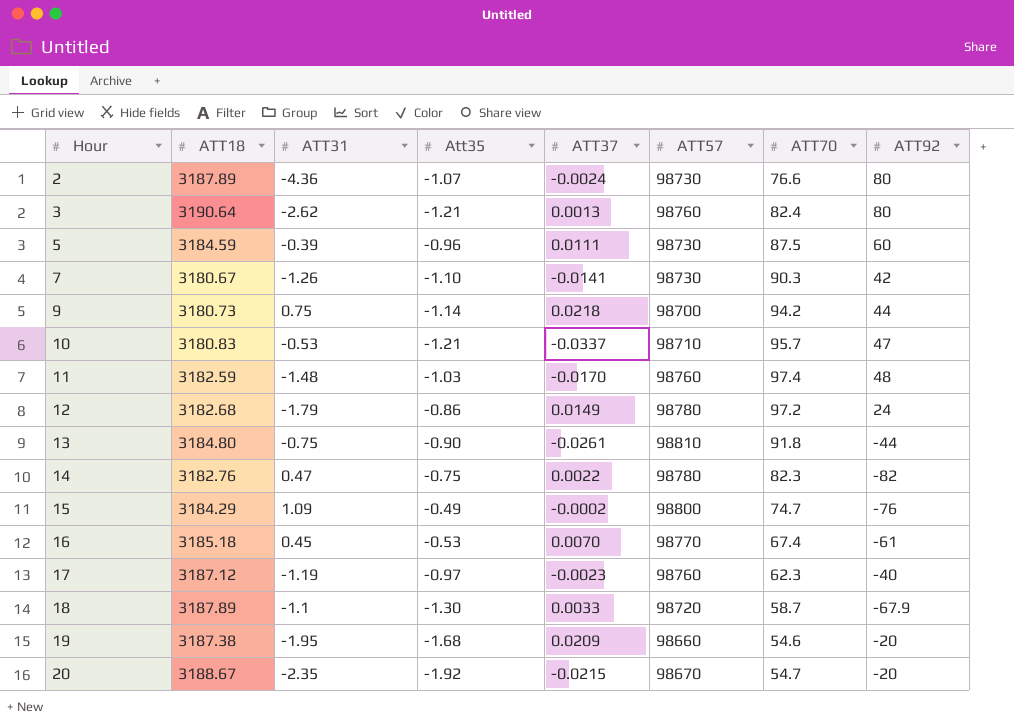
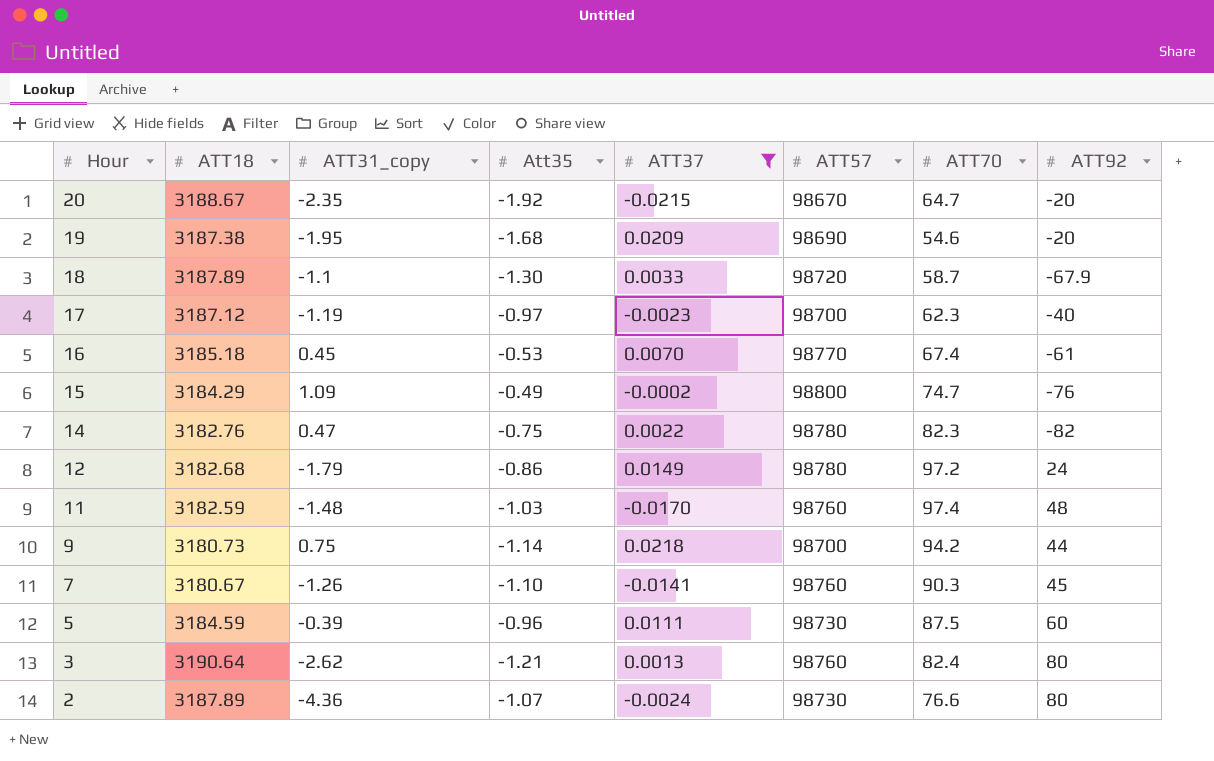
filter: none -> ATT37 >= -0.0215
row order: Hour ascending -> Hour descending
column name: ATT31 -> ATT31_copy
20 | ATT70: 54.7 -> 64.7
19 | ATT57: 98660 -> 98690
17 | ATT57: 98760 -> 98700
7 | ATT57: 98730 -> 98760
7 | ATT92: 42 -> 45

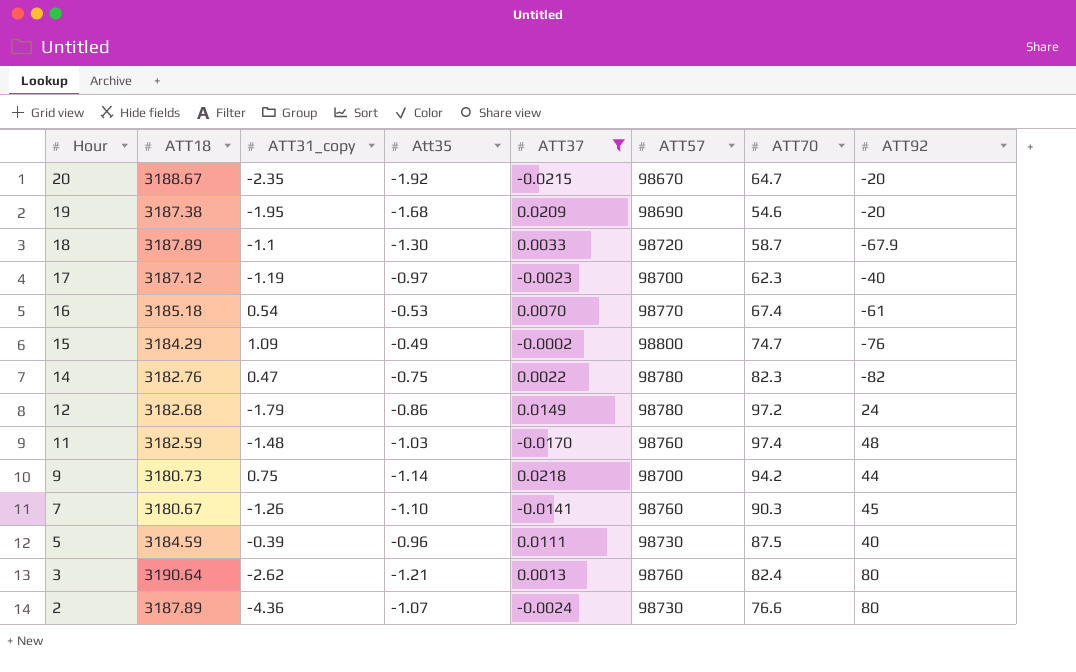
16 | ATT31_copy: 0.45 -> 0.54
5 | ATT92: 60 -> 40

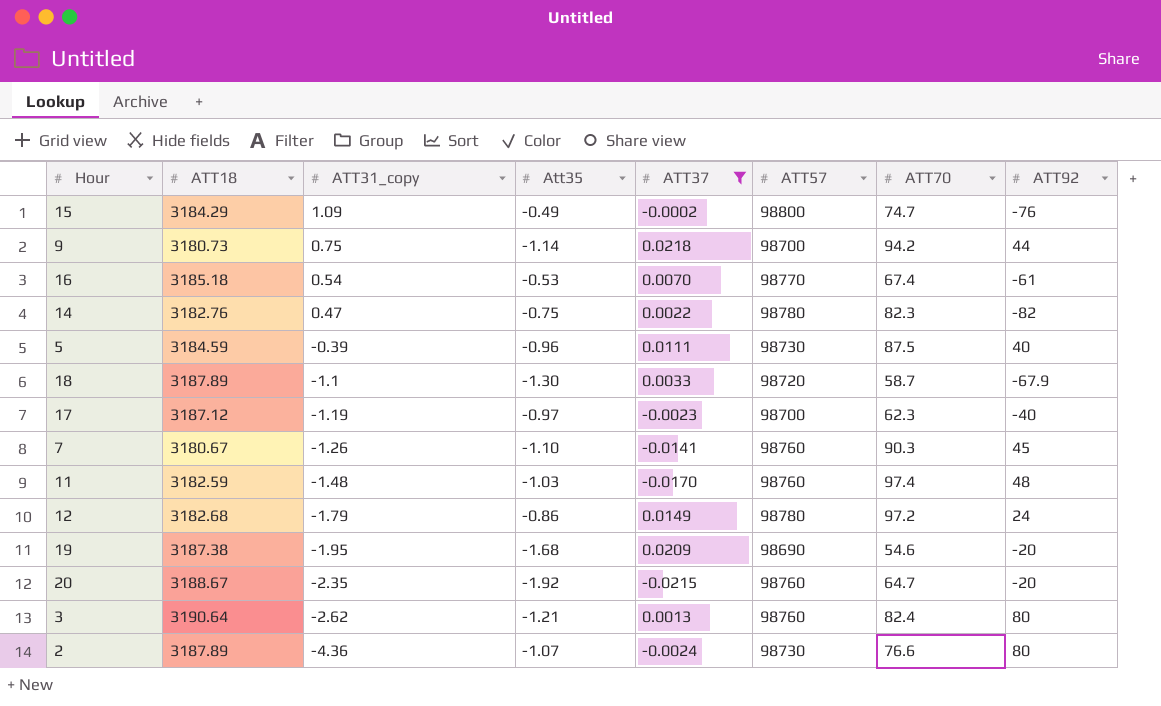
row order: Hour descending -> ATT31_copy descending
20 | ATT57: 98670 -> 98760

